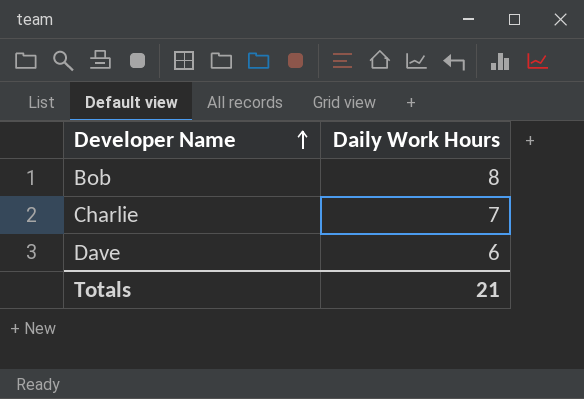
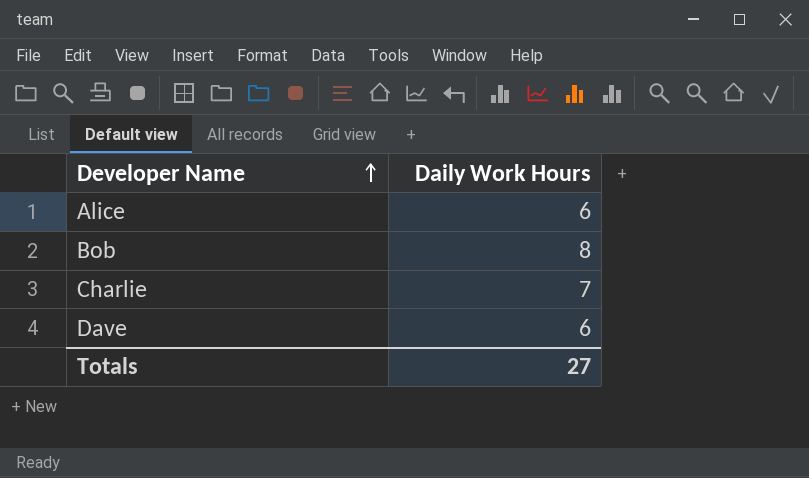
row Alice: none -> 6
Totals | Daily Work Hours: 21 -> 27

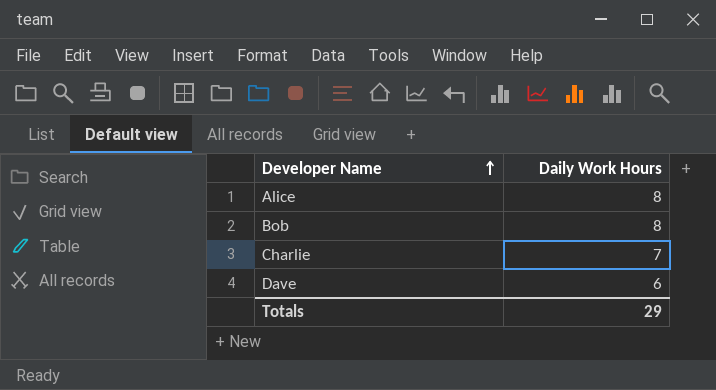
Alice | Daily Work Hours: 6 -> 8
Totals | Daily Work Hours: 27 -> 29

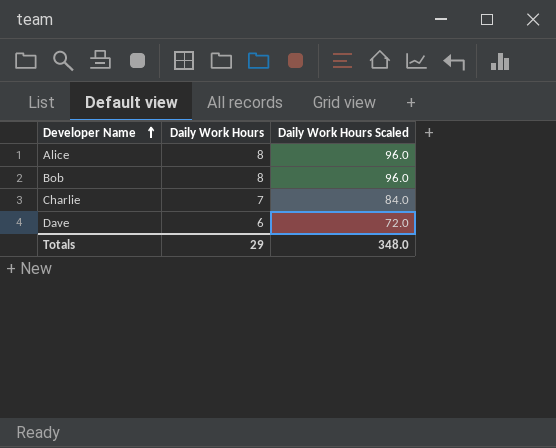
column Daily Work Hours Scaled | formula: none -> [Daily Work Hours] * 12

